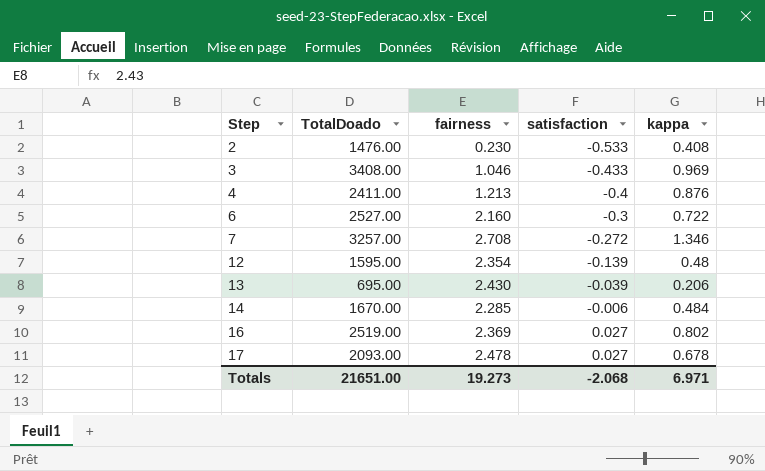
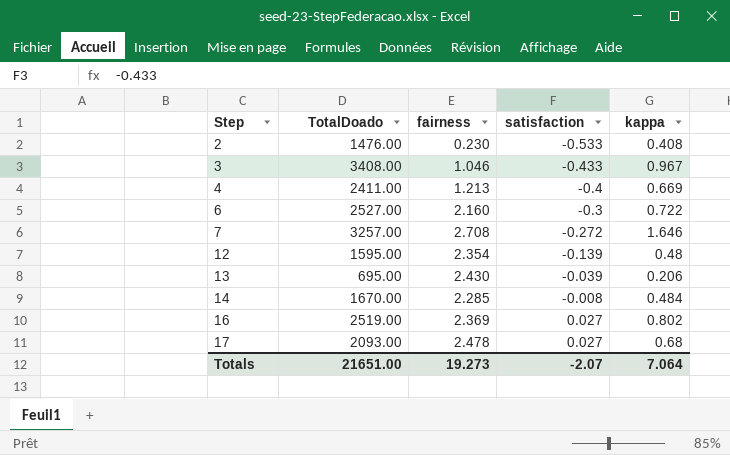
3 | kappa: 0.969 -> 0.967
4 | kappa: 0.876 -> 0.669
7 | kappa: 1.346 -> 1.646
14 | satisfaction: -0.006 -> -0.008
17 | kappa: 0.678 -> 0.68
Totals | satisfaction: -2.068 -> -2.07
Totals | kappa: 6.971 -> 7.064

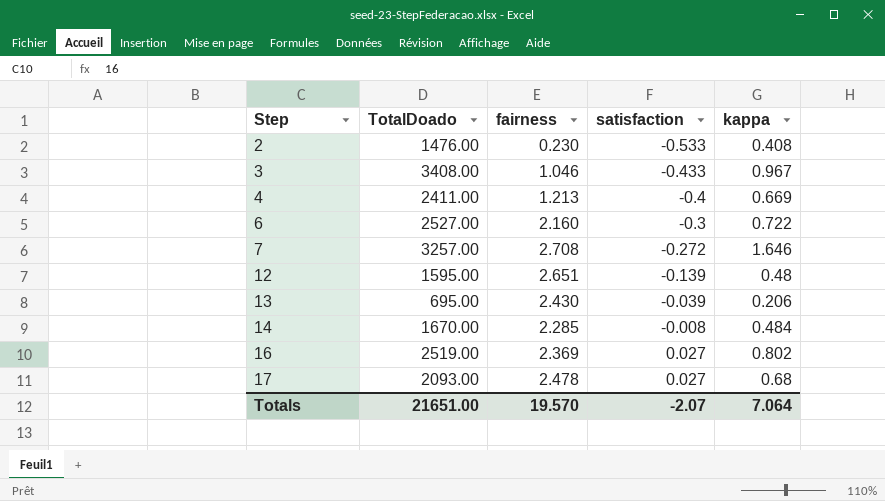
12 | fairness: 2.354 -> 2.651
Totals | fairness: 19.273 -> 19.570

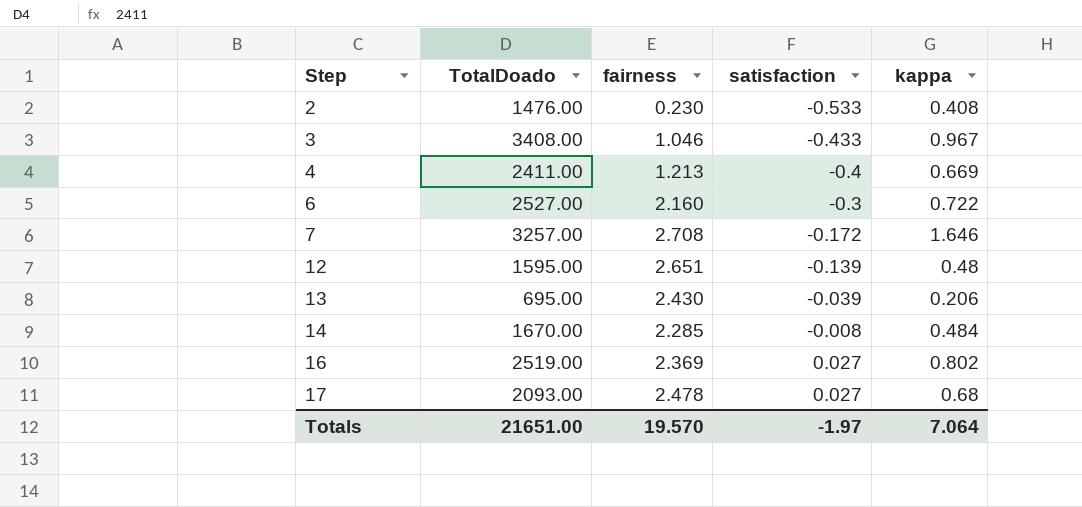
7 | satisfaction: -0.272 -> -0.172
Totals | satisfaction: -2.07 -> -1.97

